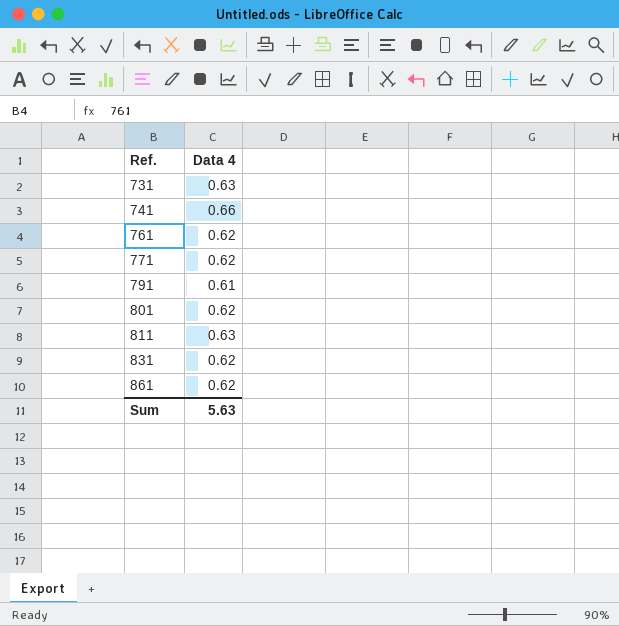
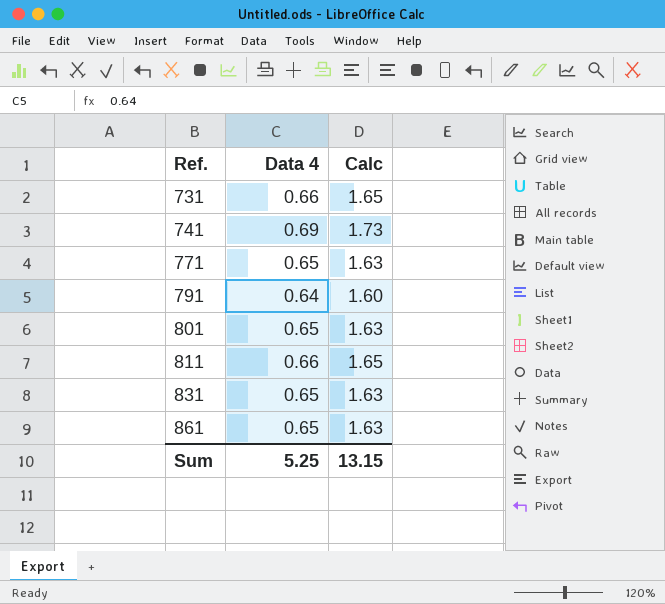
column Calc | formula: none -> [Data 4] * 2.5
row 761: 0.62 -> none
731 | Data 4: 0.63 -> 0.66
741 | Data 4: 0.66 -> 0.69
771 | Data 4: 0.62 -> 0.65
791 | Data 4: 0.61 -> 0.64
801 | Data 4: 0.62 -> 0.65
811 | Data 4: 0.63 -> 0.66
831 | Data 4: 0.62 -> 0.65
861 | Data 4: 0.62 -> 0.65
Sum | Data 4: 5.63 -> 5.25

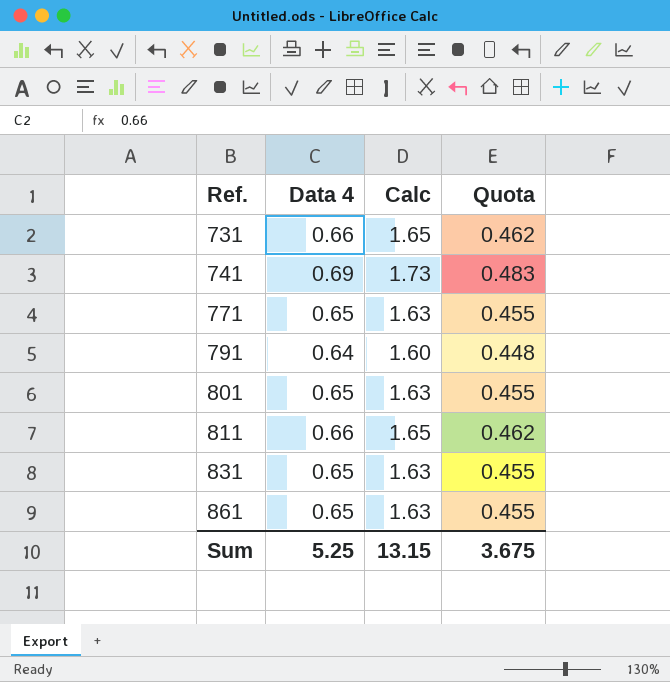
column Quota | formula: none -> [Data 4] * 0.7

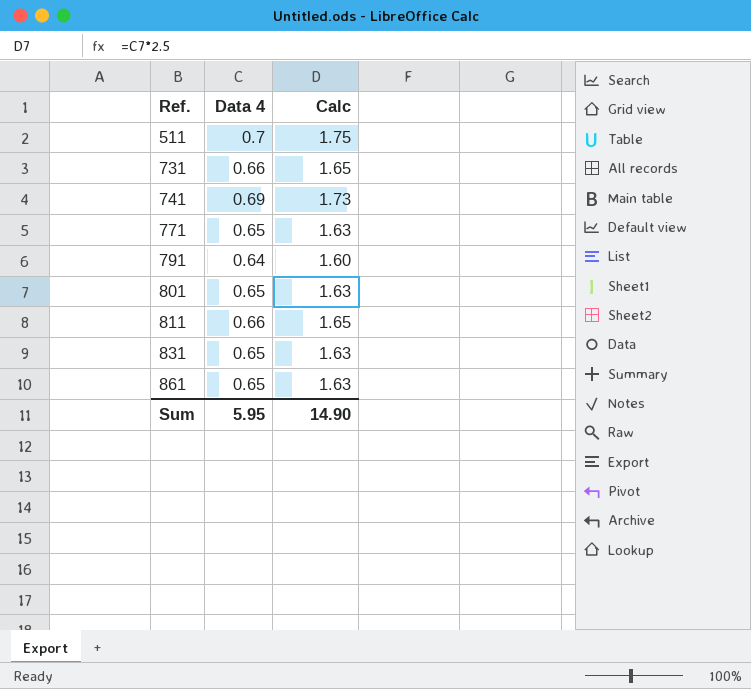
column Quota | formula: [Data 4] * 0.7 -> none
row 511: none -> 0.7 | 1.75
Sum | Data 4: 5.25 -> 5.95
Sum | Calc: 13.15 -> 14.90

